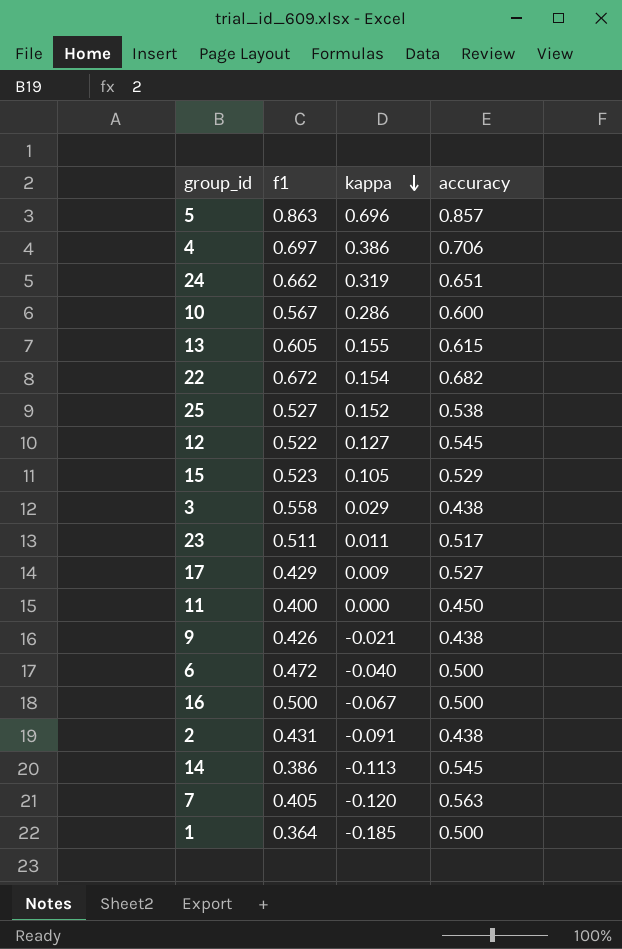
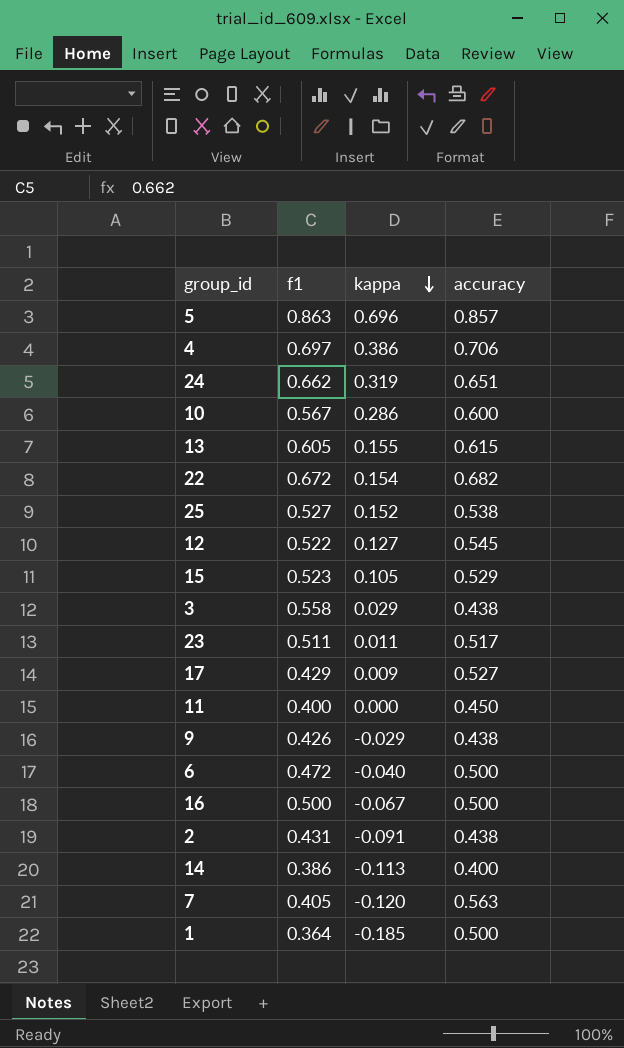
9 | kappa: -0.021 -> -0.029
14 | accuracy: 0.545 -> 0.400

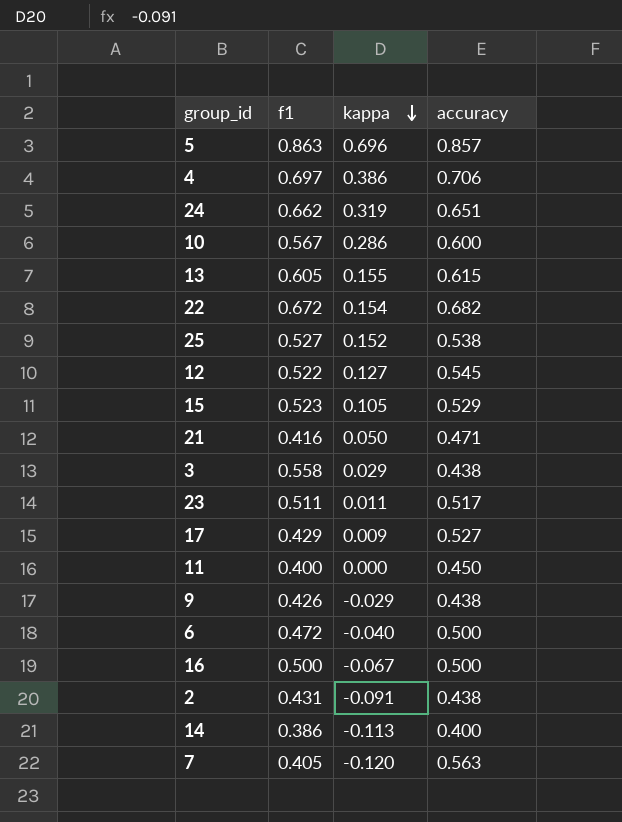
row 1: 0.364 | -0.185 | 0.500 -> none
row 21: none -> 0.416 | 0.050 | 0.471

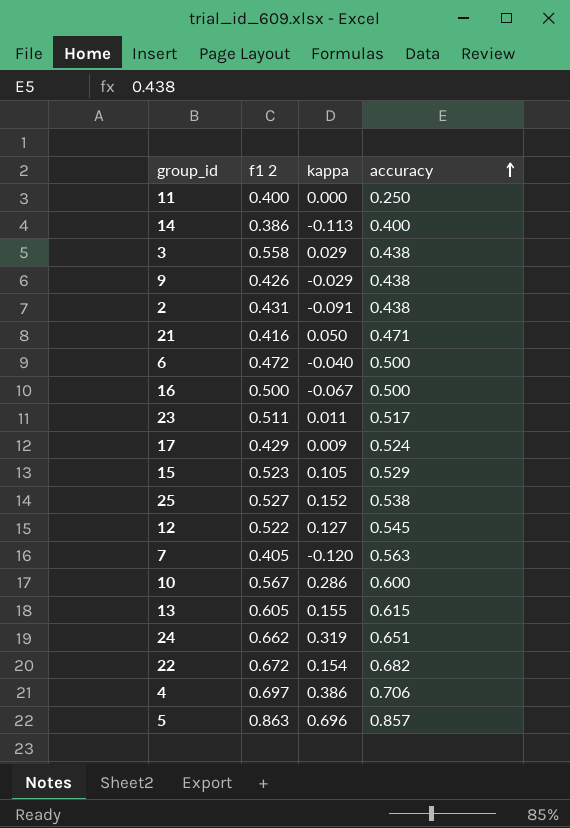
row order: kappa descending -> accuracy ascending
column name: f1 -> f1 2
11 | accuracy: 0.450 -> 0.250
17 | accuracy: 0.527 -> 0.524

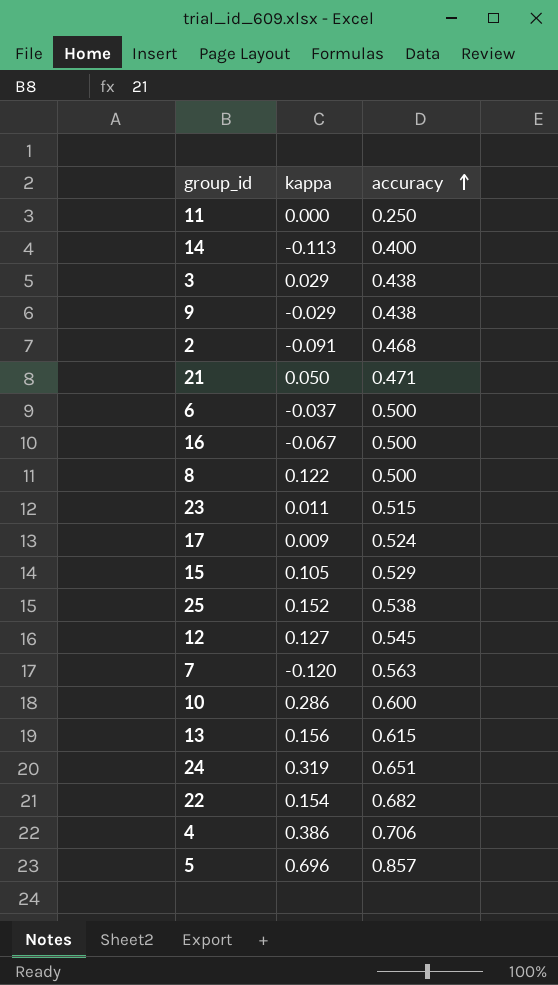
column f1 2 | position: 2 -> none
2 | accuracy: 0.438 -> 0.468
6 | kappa: -0.040 -> -0.037
row 8: none -> 0.122 | 0.500
23 | accuracy: 0.517 -> 0.515
13 | kappa: 0.155 -> 0.156

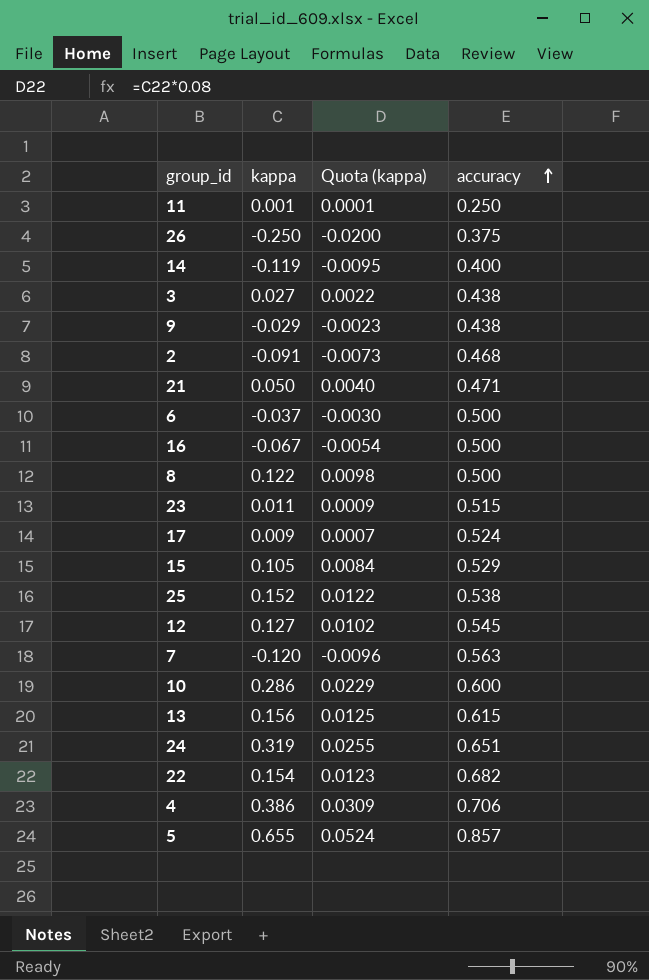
column Quota (kappa) | formula: none -> [kappa] * 0.08
11 | kappa: 0.000 -> 0.001
row 26: none -> -0.250 | -0.0200 | 0.375
14 | kappa: -0.113 -> -0.119
3 | kappa: 0.029 -> 0.027
5 | kappa: 0.696 -> 0.655

